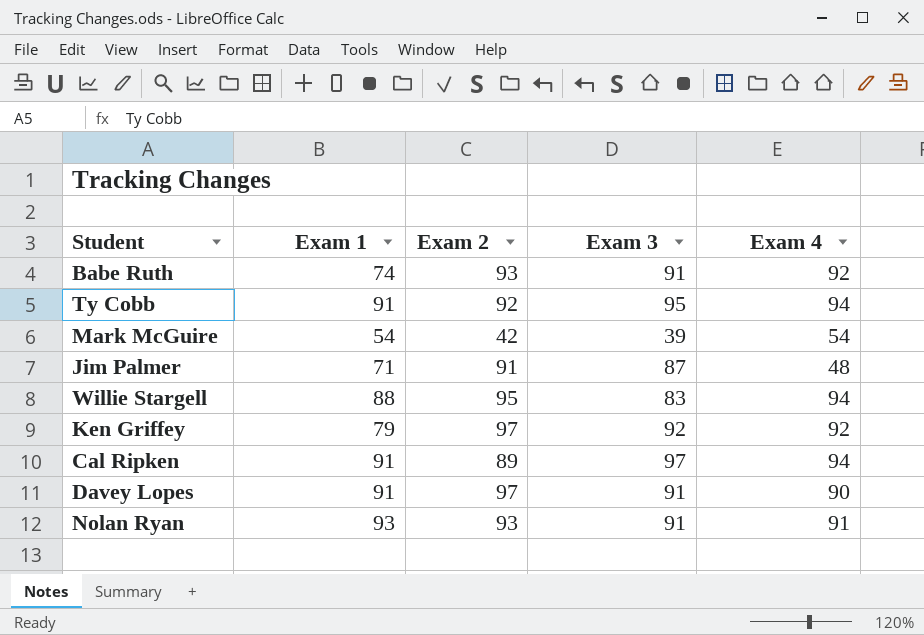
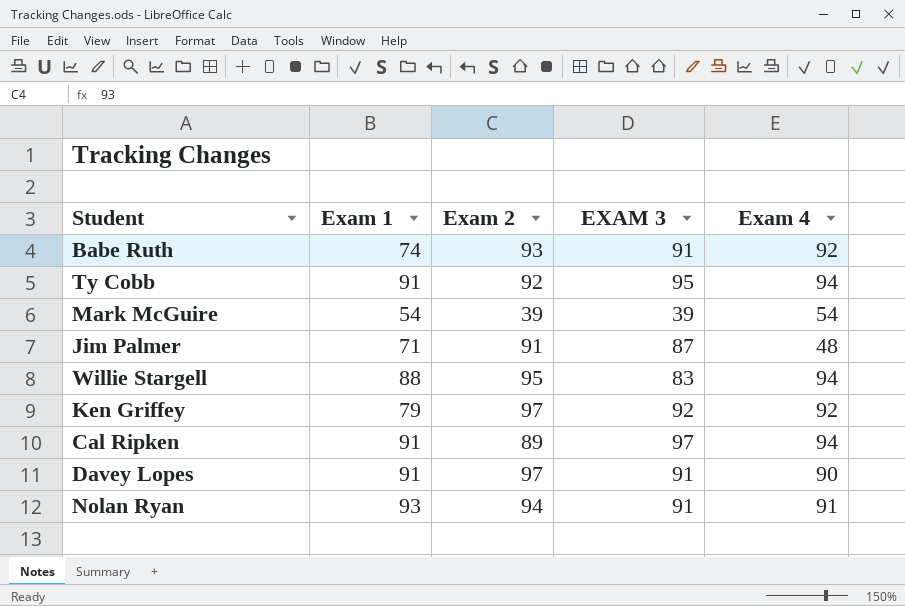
column name: Exam 3 -> EXAM 3
Mark McGuire | Exam 2: 42 -> 39
Nolan Ryan | Exam 2: 93 -> 94

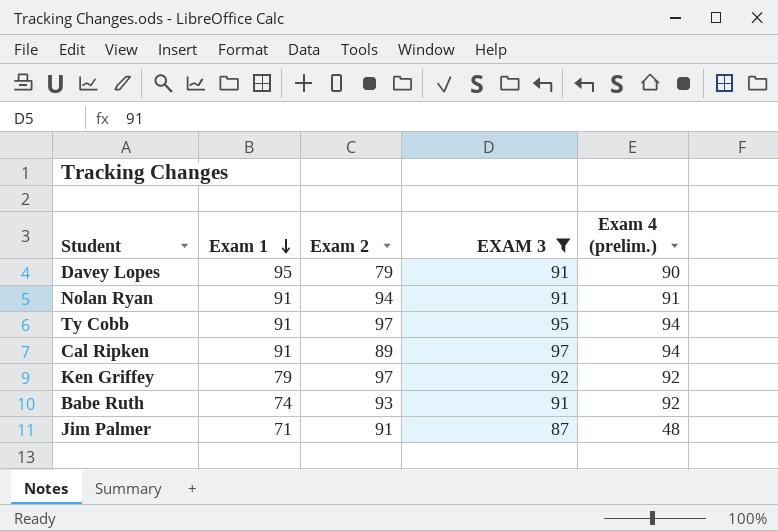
filter: none -> EXAM 3 >= 87
row order: none -> Exam 1 descending
column name: Exam 4 -> Exam 4 (prelim.)
Davey Lopes | Exam 1: 91 -> 95
Davey Lopes | Exam 2: 97 -> 79
Nolan Ryan | Exam 1: 93 -> 91
Ty Cobb | Exam 2: 92 -> 97

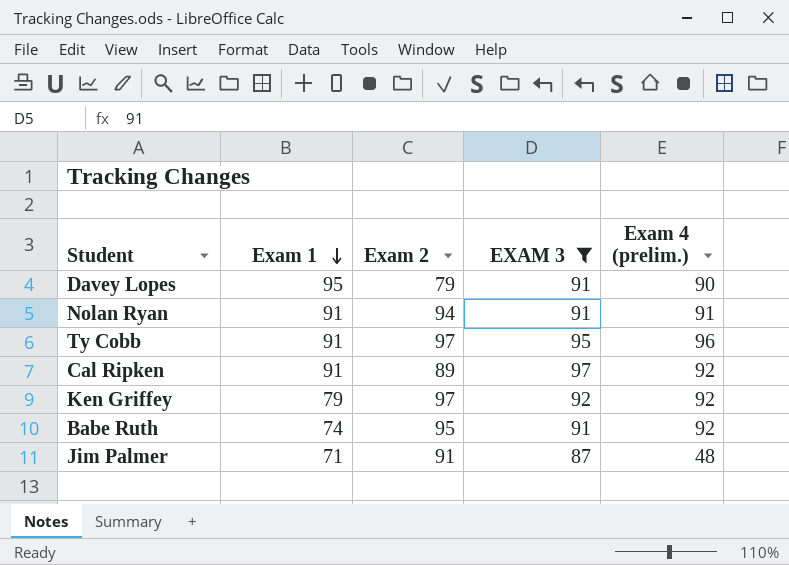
Ty Cobb | Exam 4 (prelim.): 94 -> 96
Cal Ripken | Exam 4 (prelim.): 94 -> 92
Babe Ruth | Exam 2: 93 -> 95

